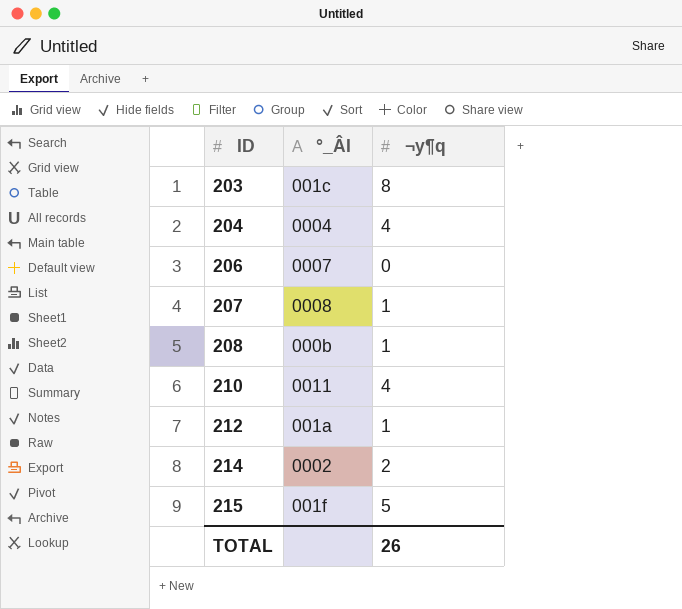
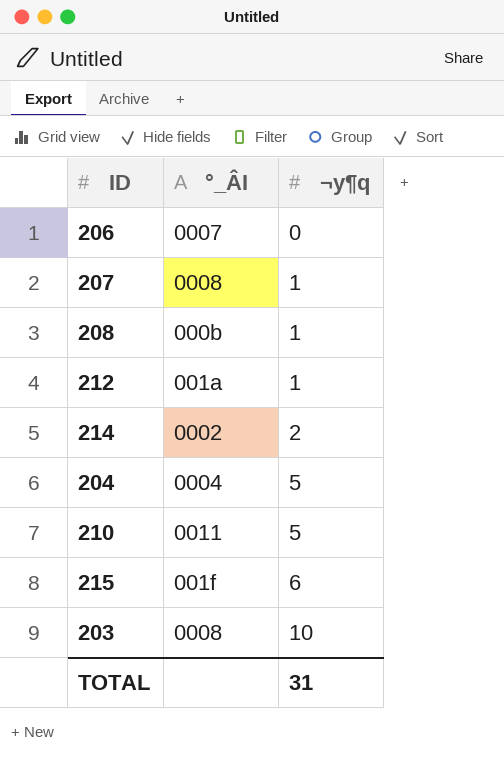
row order: ID ascending -> ¬y¶q ascending
204 | ¬y¶q: 4 -> 5
210 | ¬y¶q: 4 -> 5
215 | ¬y¶q: 5 -> 6
203 | °_ÂI: 001c -> 0008
203 | ¬y¶q: 8 -> 10
TOTAL | ¬y¶q: 26 -> 31

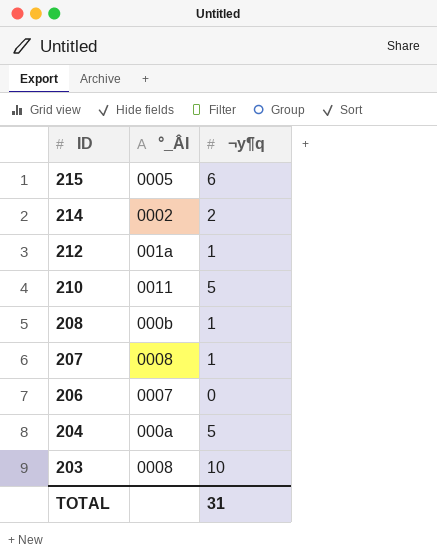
row order: ¬y¶q ascending -> ID descending
215 | °_ÂI: 001f -> 0005
204 | °_ÂI: 0004 -> 000a

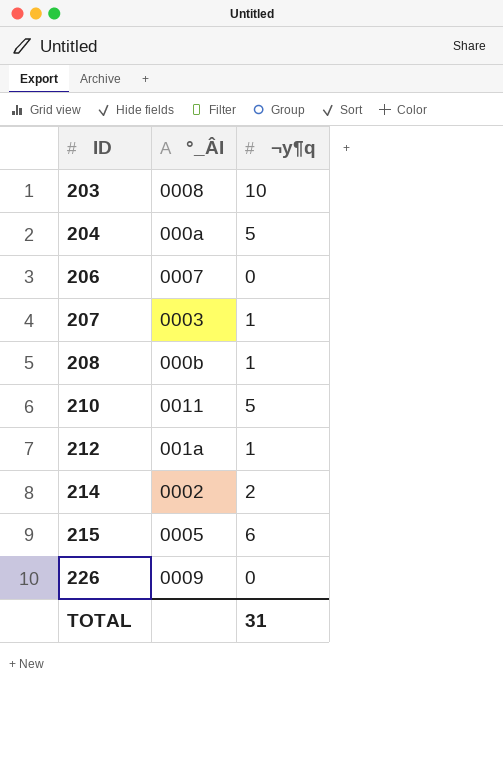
row order: ID descending -> ID ascending
207 | °_ÂI: 0008 -> 0003
row 226: none -> 0009 | 0

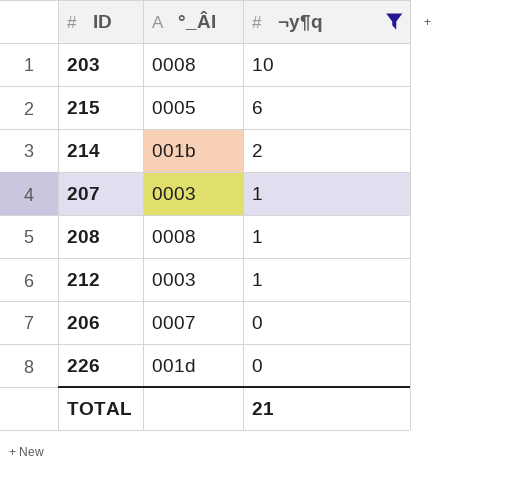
filter: none -> ¬y¶q != 5
row order: ID ascending -> ¬y¶q descending
214 | °_ÂI: 0002 -> 001b
208 | °_ÂI: 000b -> 0008
212 | °_ÂI: 001a -> 0003
226 | °_ÂI: 0009 -> 001d
TOTAL | ¬y¶q: 31 -> 21

